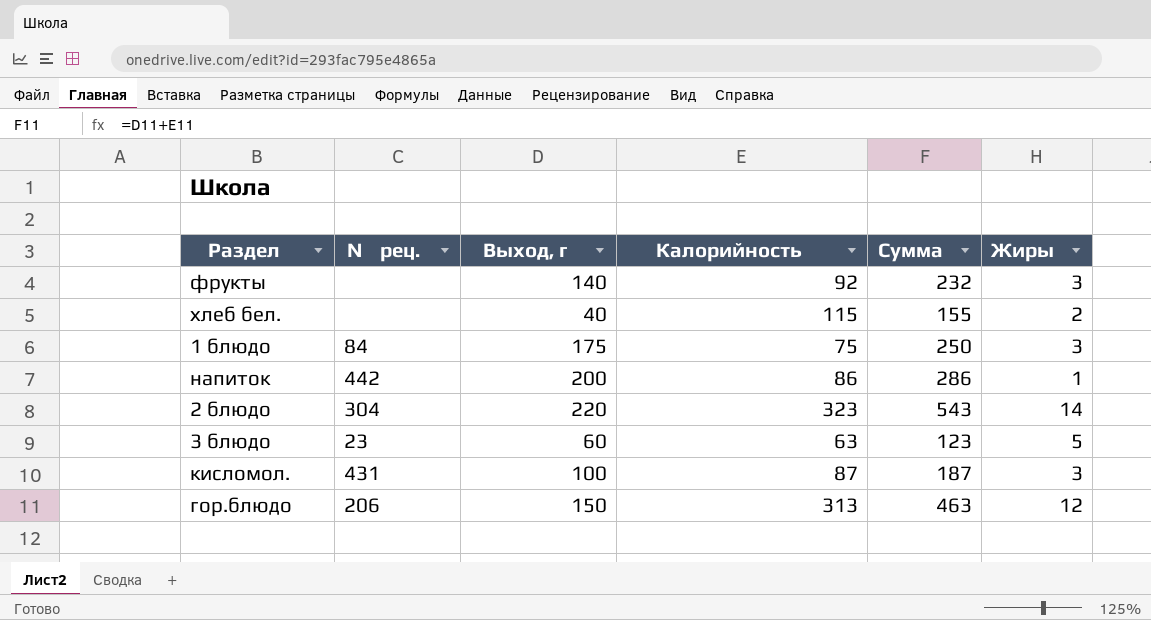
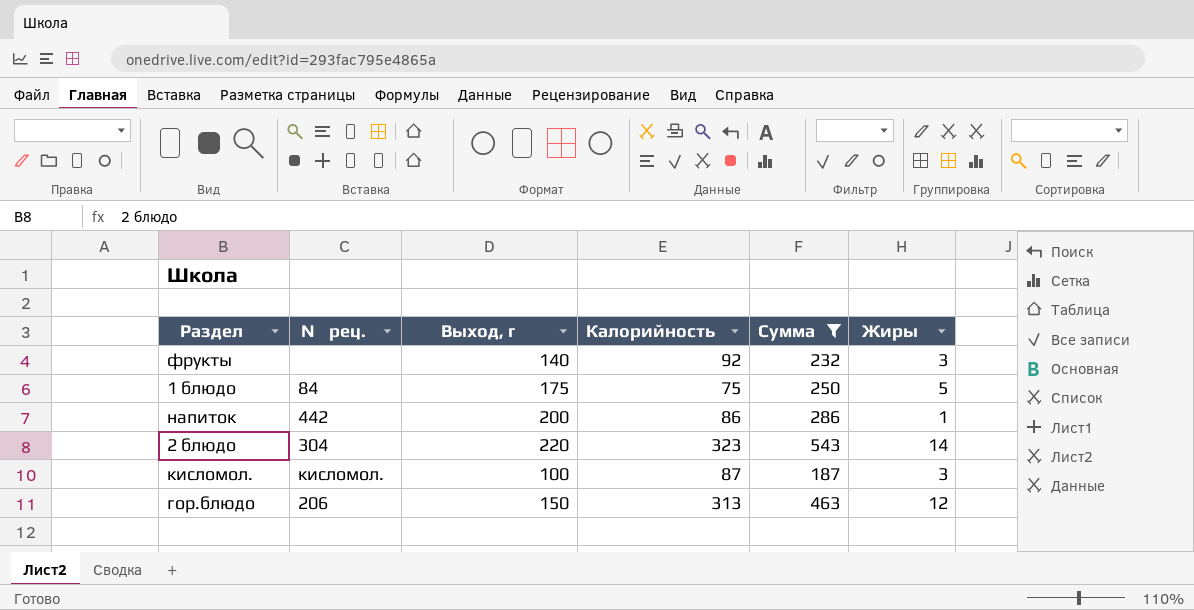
filter: none -> Сумма >= 187
1 блюдо | Жиры: 3 -> 5
кисломол. | № рец.: 431 -> кисломол.

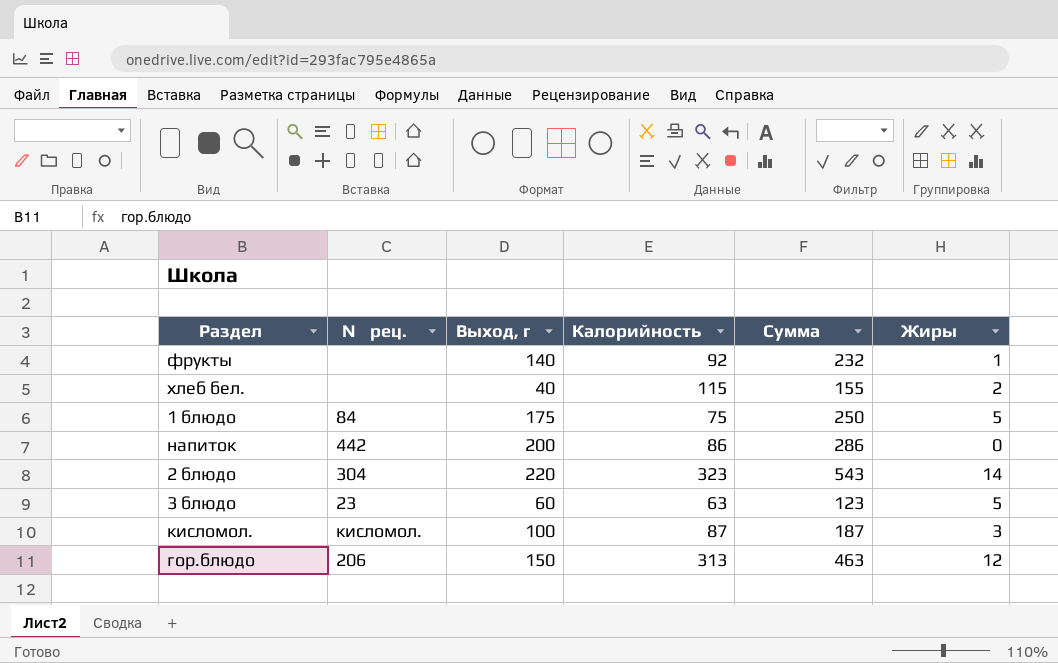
filter: Сумма >= 187 -> none
фрукты | Жиры: 3 -> 1
напиток | Жиры: 1 -> 0

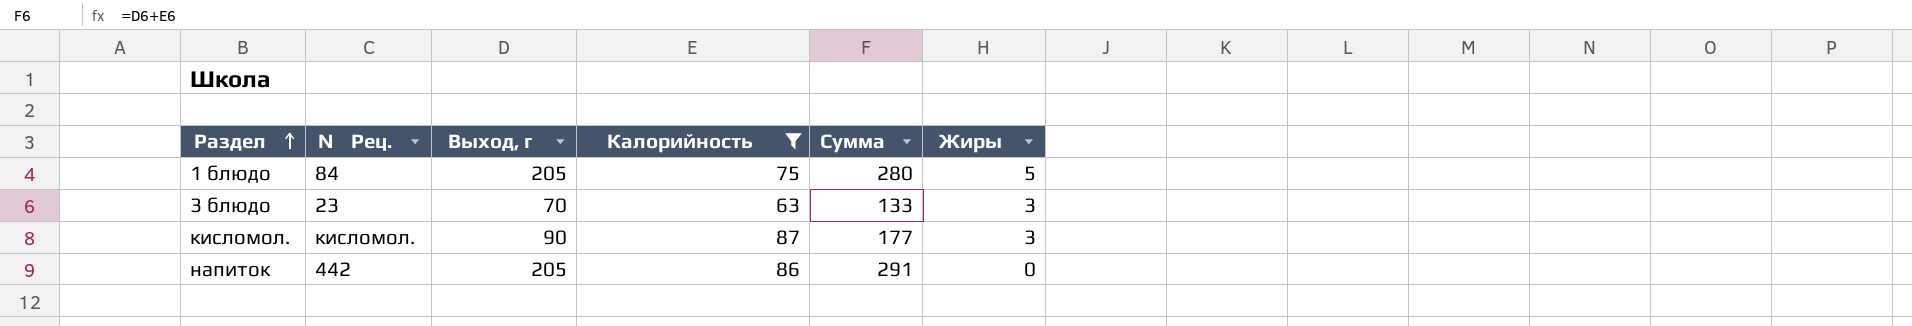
filter: none -> Калорийность <= 87
row order: none -> Раздел ascending
column name: № рец. -> № Рец.
1 блюдо | Выход, г: 175 -> 205
1 блюдо | Сумма: 250 -> 280
3 блюдо | Выход, г: 60 -> 70
3 блюдо | Сумма: 123 -> 133
3 блюдо | Жиры: 5 -> 3
кисломол. | Выход, г: 100 -> 90
кисломол. | Сумма: 187 -> 177
напиток | Выход, г: 200 -> 205
напиток | Сумма: 286 -> 291

